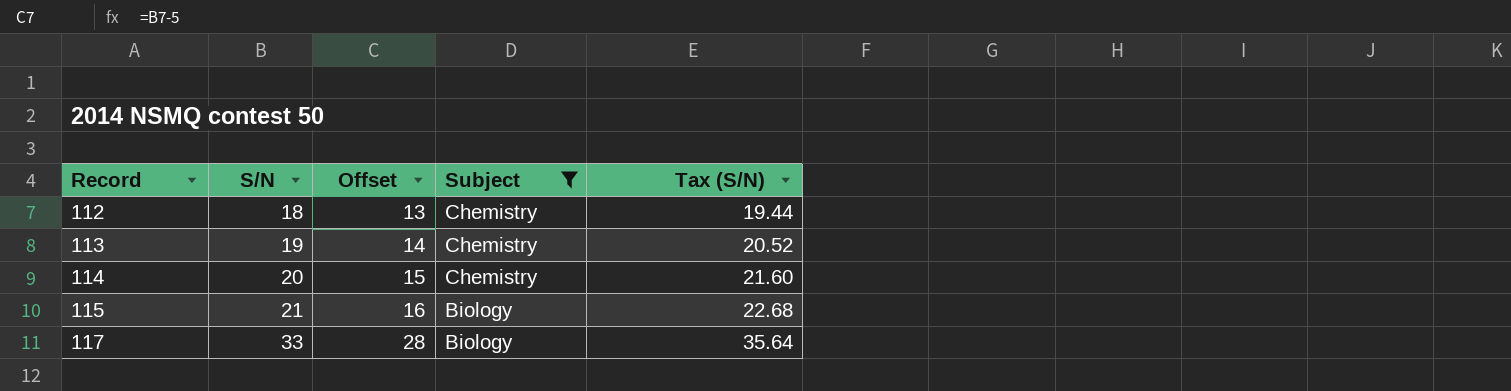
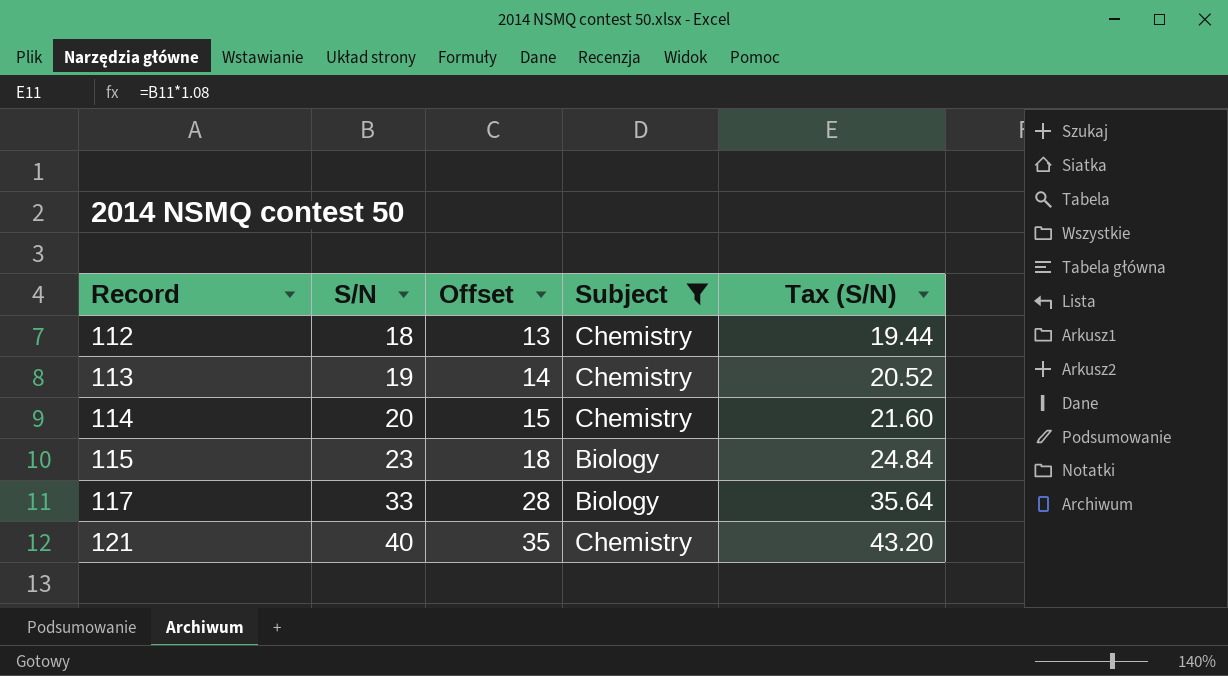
115 | S/N: 21 -> 23
115 | Offset: 16 -> 18
115 | Tax (S/N): 22.68 -> 24.84
row 121: none -> 40 | 35 | Chemistry | 43.20

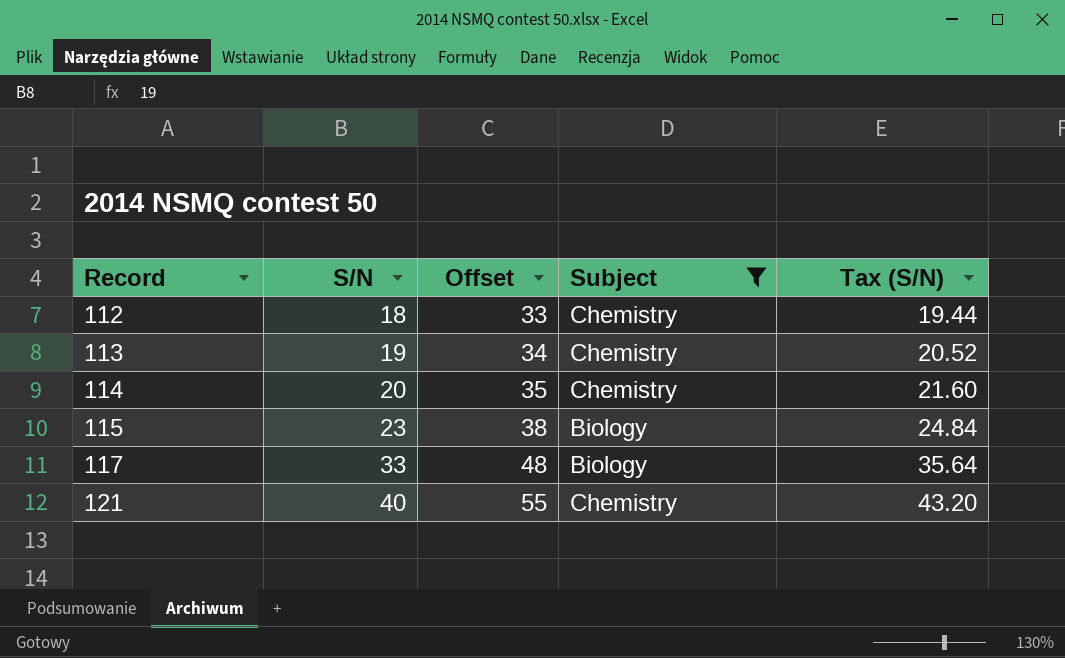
column Offset | formula: [S/N] - 5 -> [S/N] + 15

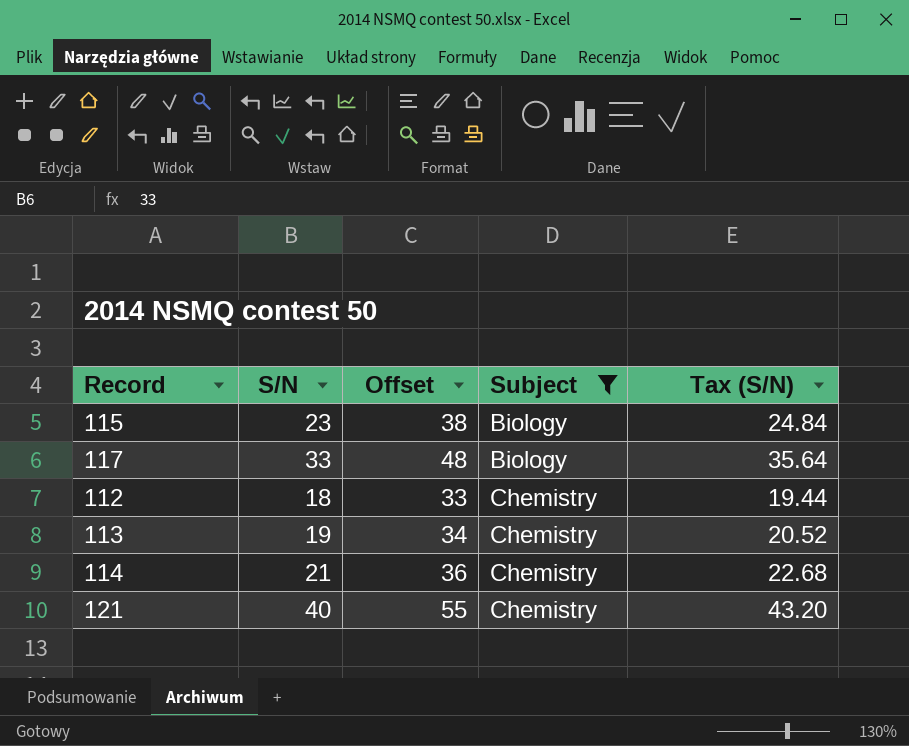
row order: Record ascending -> Subject ascending
114 | S/N: 20 -> 21
114 | Offset: 35 -> 36
114 | Tax (S/N): 21.60 -> 22.68

